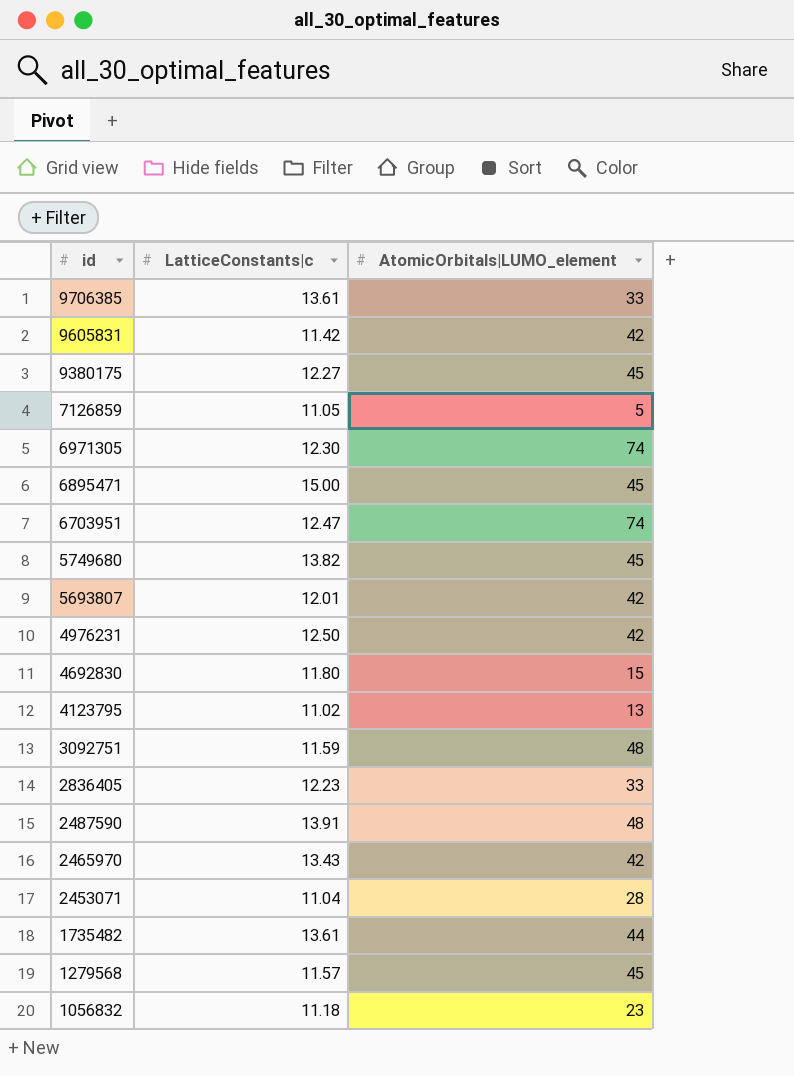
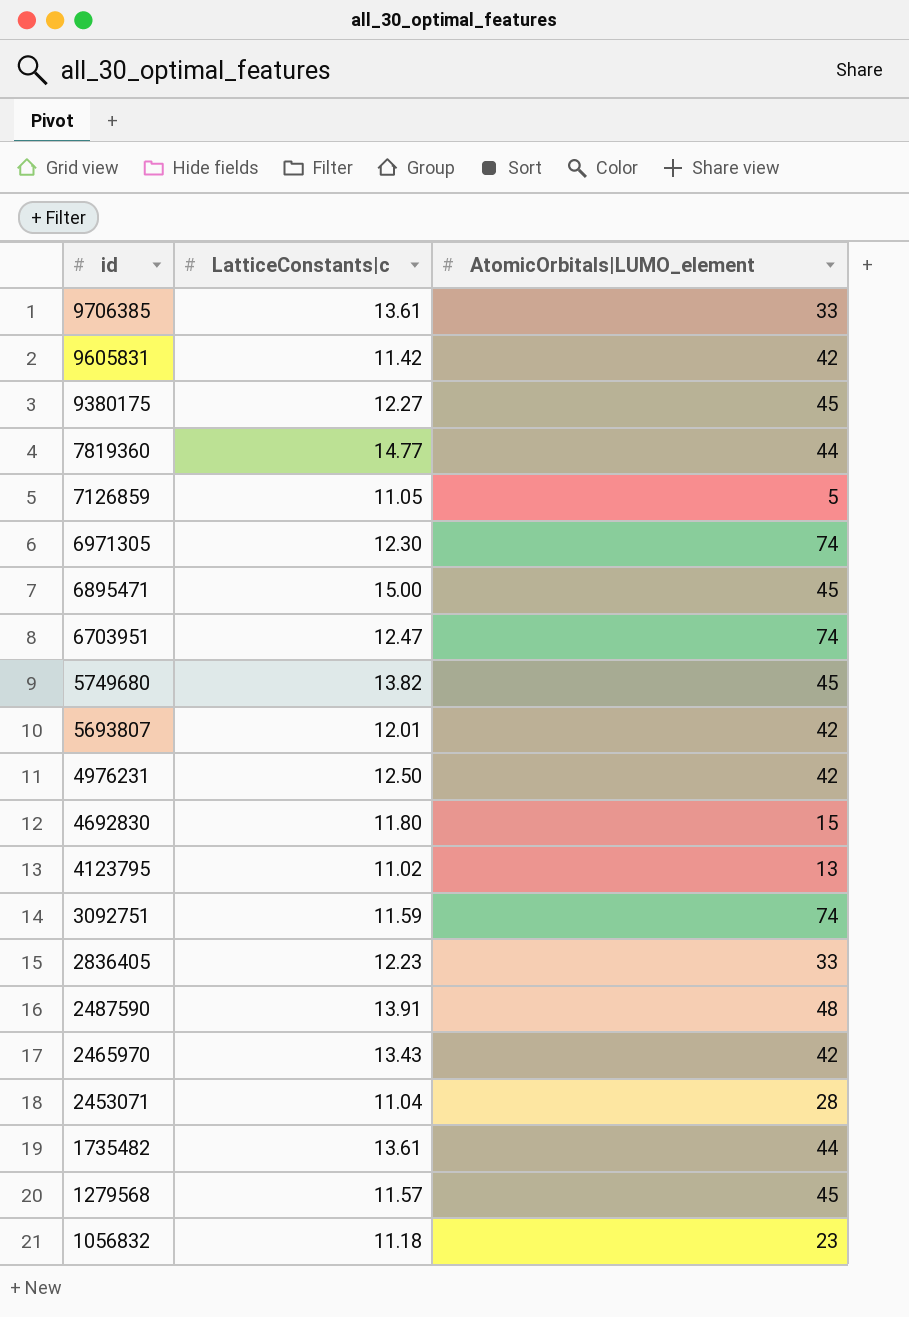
row 7819360: none -> 14.77 | 44
3092751 | AtomicOrbitals|LUMO_element: 48 -> 74

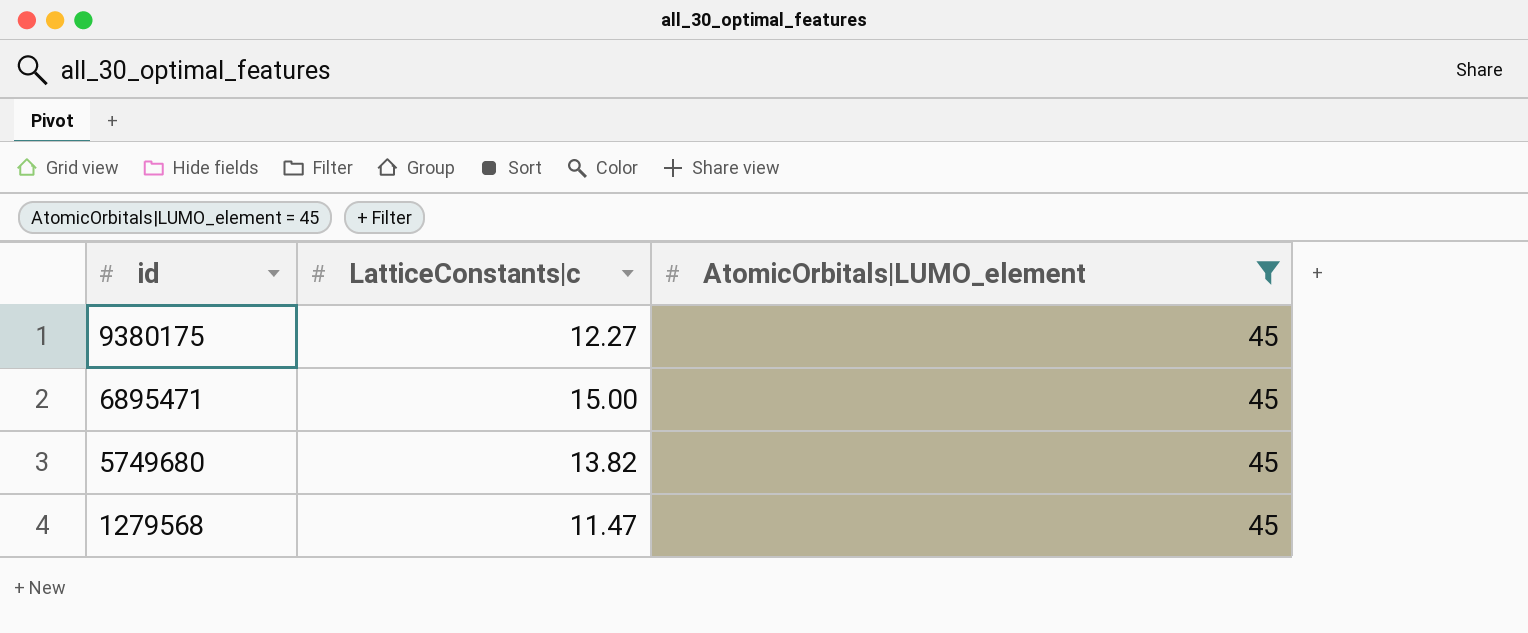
filter: none -> AtomicOrbitals|LUMO_element = 45
1279568 | LatticeConstants|c: 11.57 -> 11.47

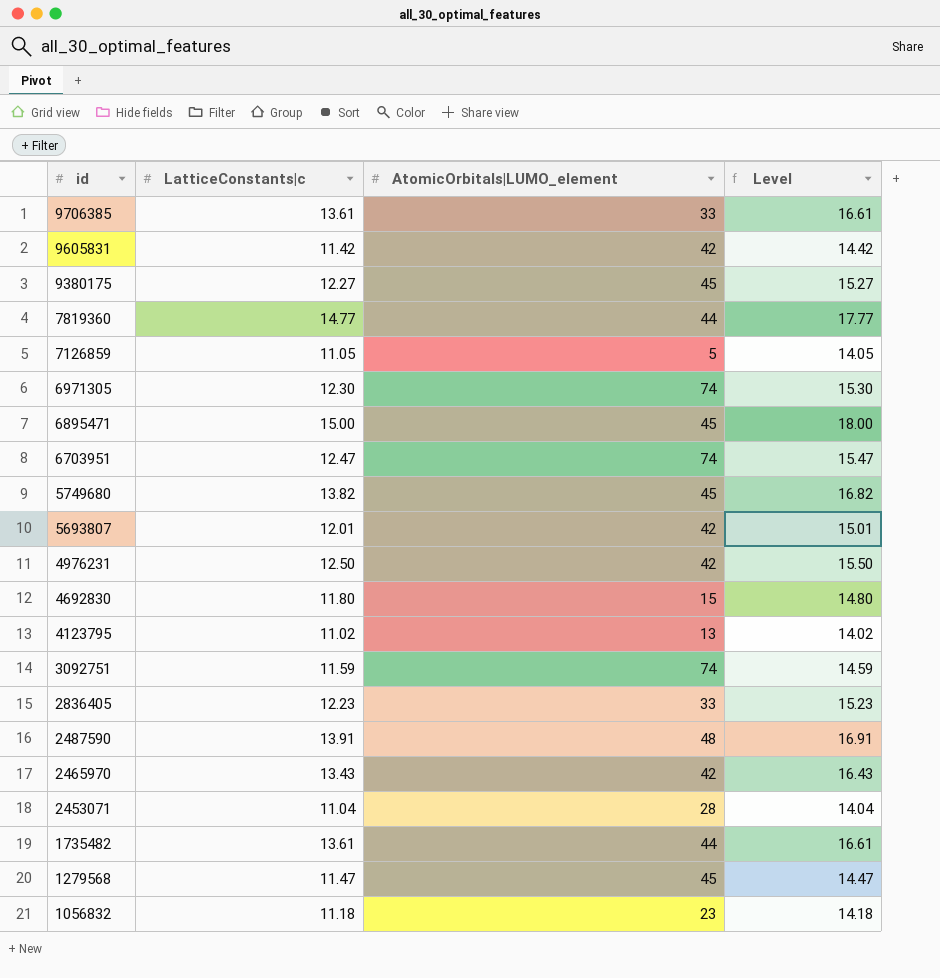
filter: AtomicOrbitals|LUMO_element = 45 -> none
column Level | formula: none -> [LatticeConstants|c] + 3

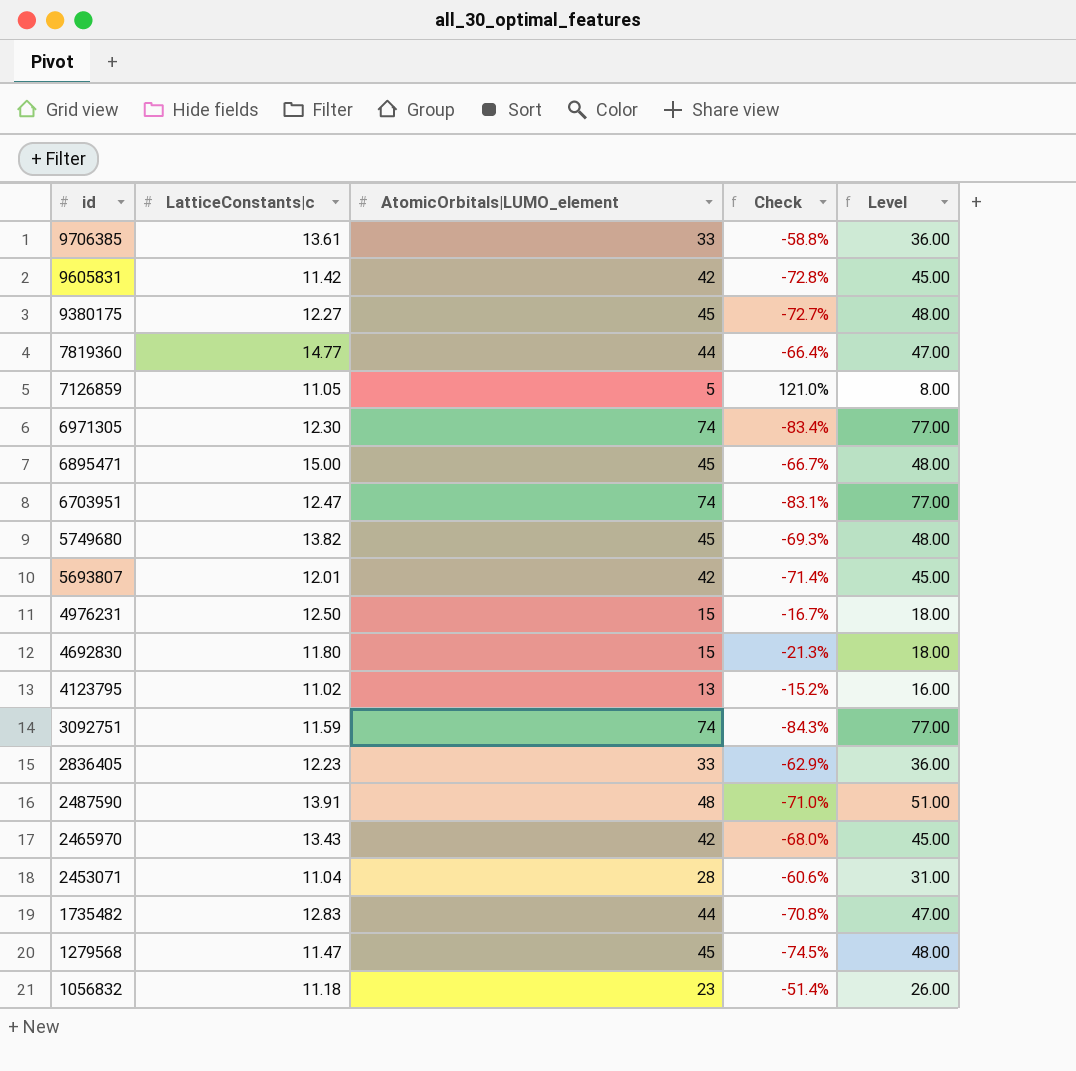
column Check | formula: none -> ([LatticeConstants|c] - [AtomicOrbitals|LUMO_element]) / [AtomicOrbitals|LUMO_element]
column Level | formula: [LatticeConstants|c] + 3 -> [AtomicOrbitals|LUMO_element] + 3
4976231 | AtomicOrbitals|LUMO_element: 42 -> 15
1735482 | LatticeConstants|c: 13.61 -> 12.83

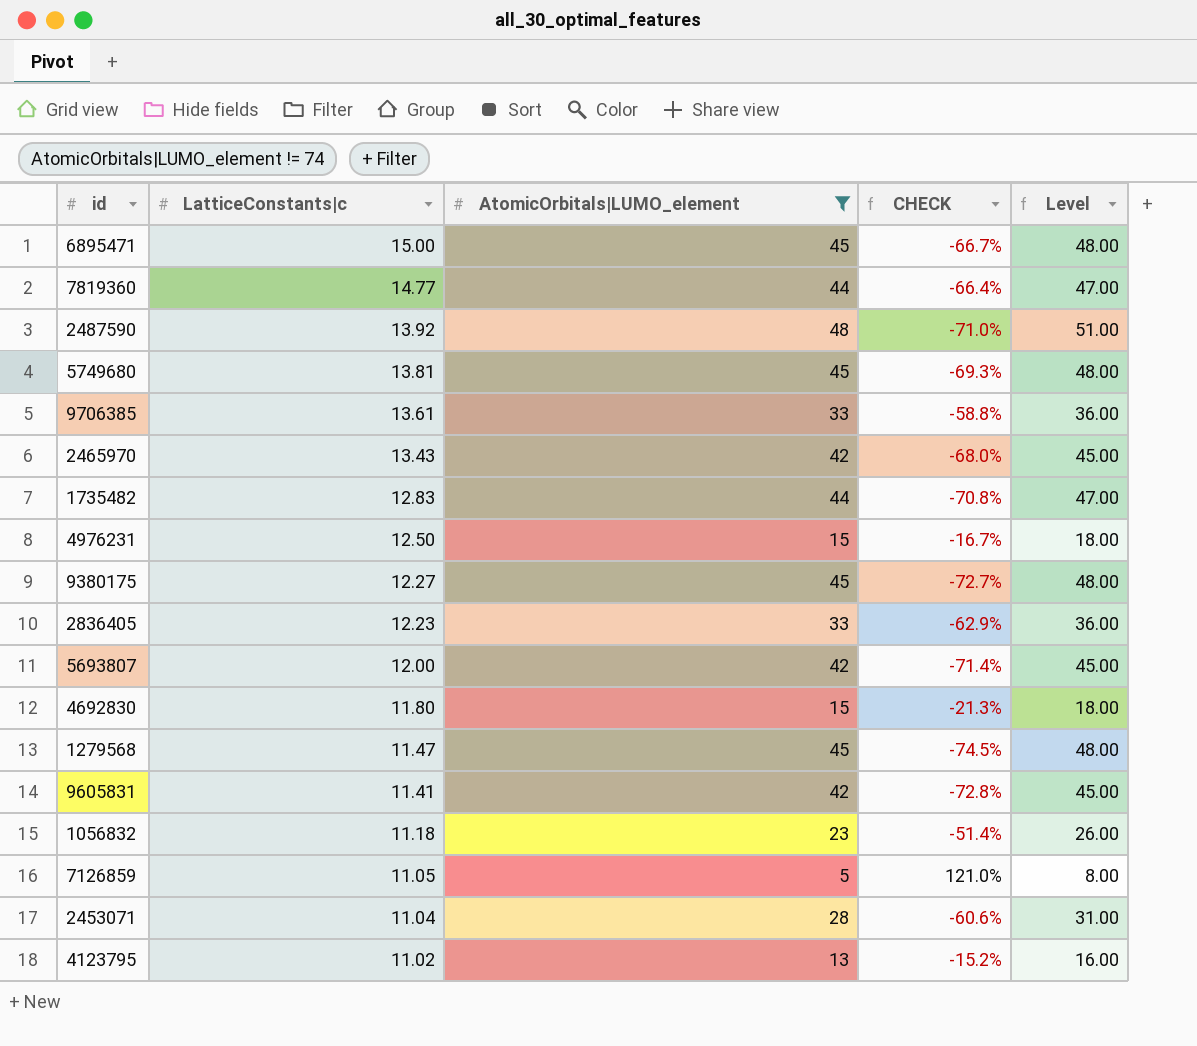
filter: none -> AtomicOrbitals|LUMO_element != 74
row order: id descending -> LatticeConstants|c descending
column name: Check -> CHECK
2487590 | LatticeConstants|c: 13.91 -> 13.92
5749680 | LatticeConstants|c: 13.82 -> 13.81
5693807 | LatticeConstants|c: 12.01 -> 12.00
9605831 | LatticeConstants|c: 11.42 -> 11.41

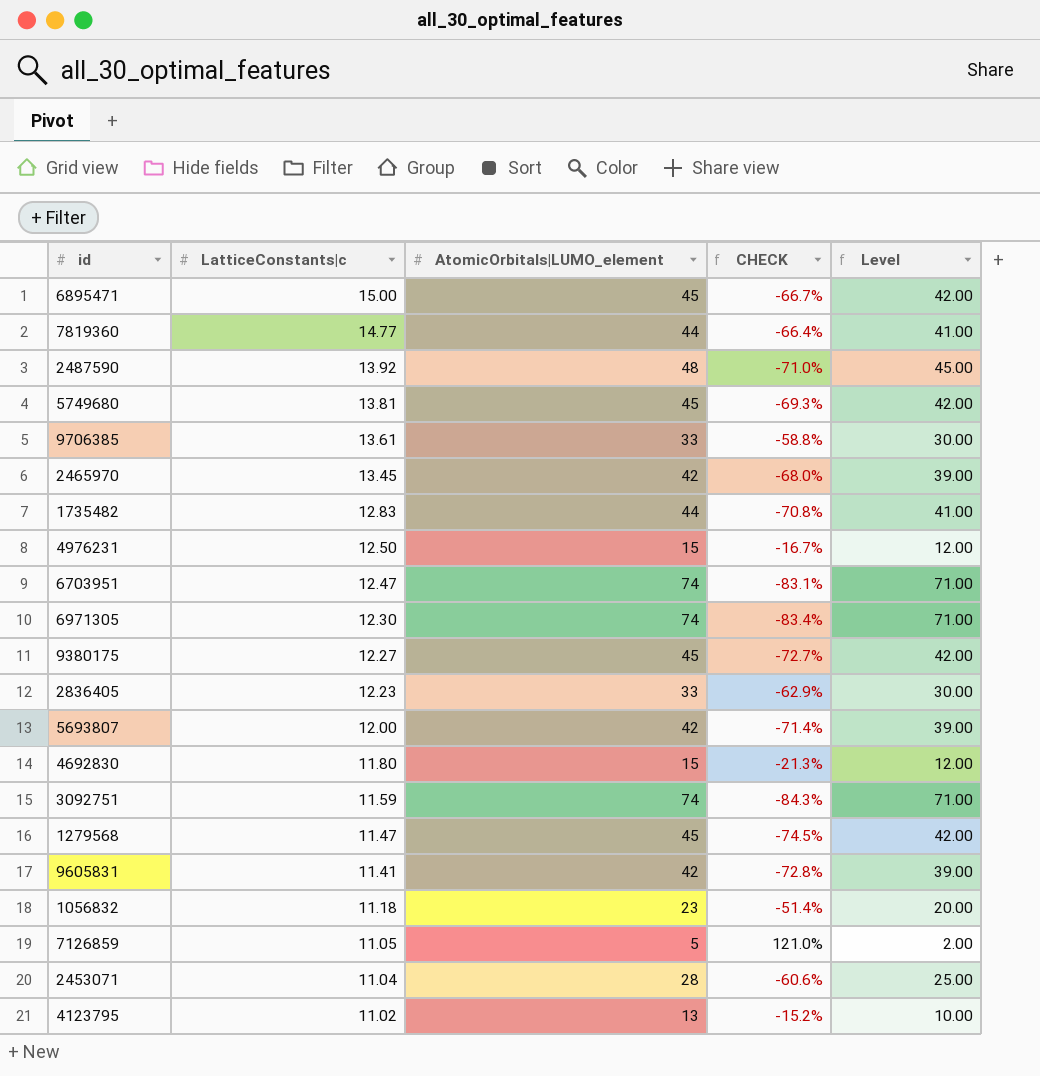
filter: AtomicOrbitals|LUMO_element != 74 -> none
column Level | formula: [AtomicOrbitals|LUMO_element] + 3 -> [AtomicOrbitals|LUMO_element] - 3
2465970 | LatticeConstants|c: 13.43 -> 13.45

